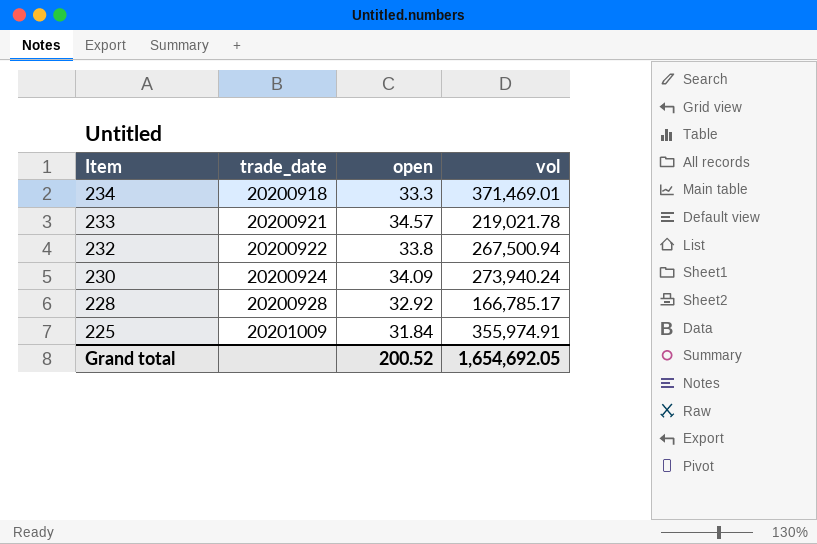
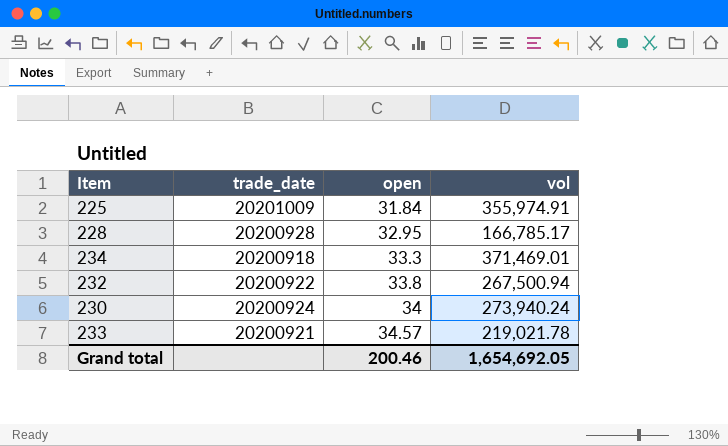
row order: Item descending -> open ascending
228 | open: 32.92 -> 32.95
230 | open: 34.09 -> 34
Grand total | open: 200.52 -> 200.46

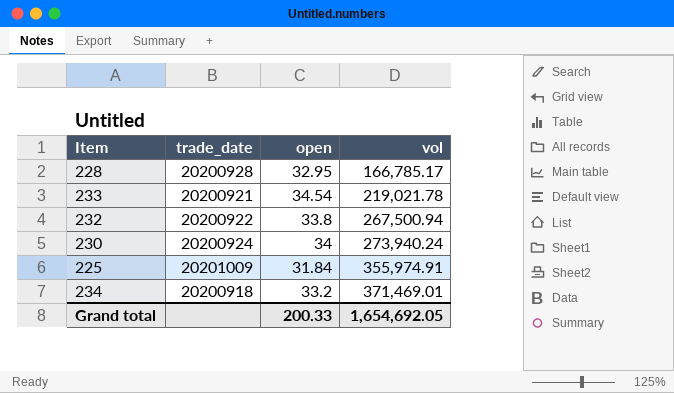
row order: open ascending -> vol ascending
233 | open: 34.57 -> 34.54
234 | open: 33.3 -> 33.2
Grand total | open: 200.46 -> 200.33

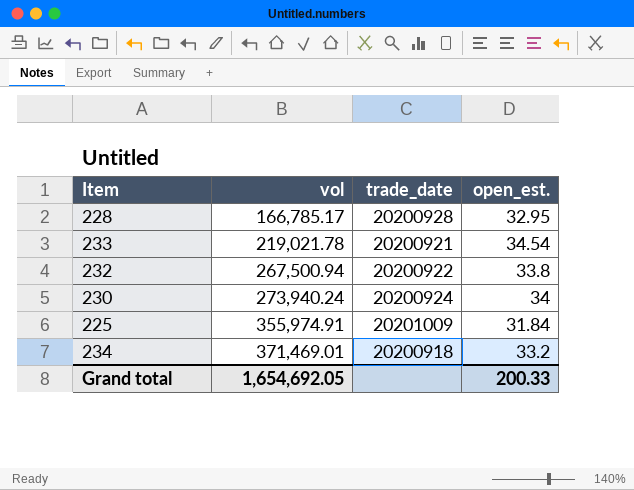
column vol | position: 4 -> 2
column name: open -> open_est.

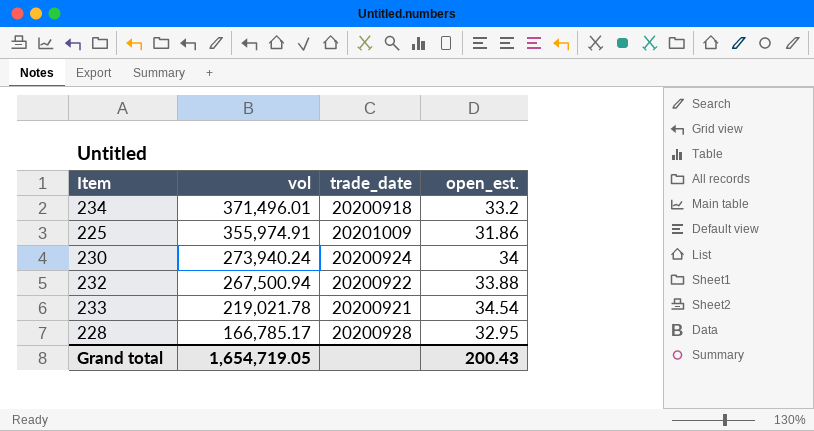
row order: vol ascending -> vol descending
234 | vol: 371,469.01 -> 371,496.01
225 | open_est.: 31.84 -> 31.86
232 | open_est.: 33.8 -> 33.88
Grand total | vol: 1,654,692.05 -> 1,654,719.05
Grand total | open_est.: 200.33 -> 200.43

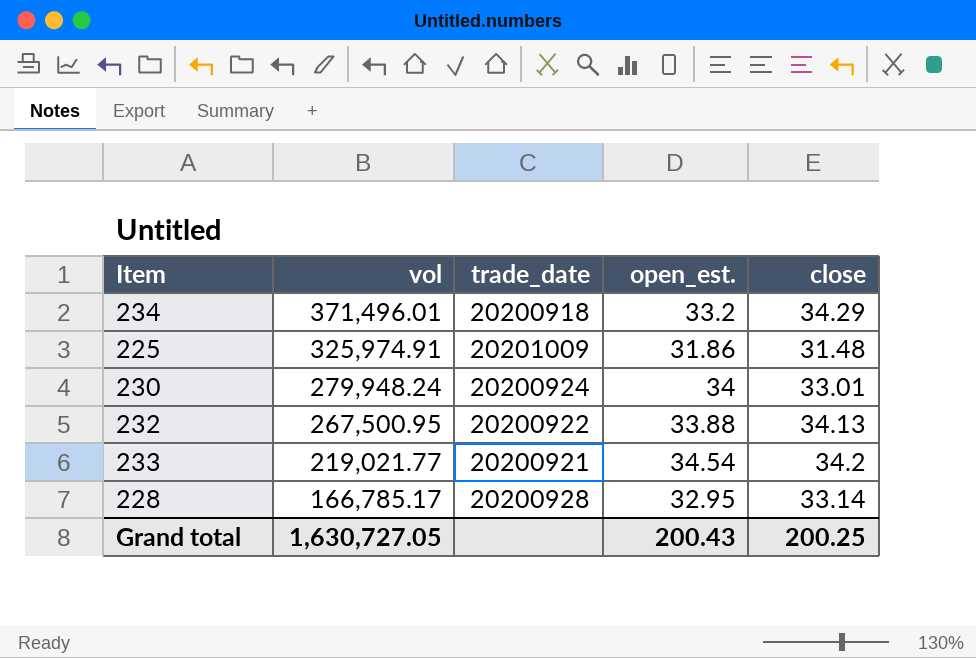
column close | position: none -> 5
225 | vol: 355,974.91 -> 325,974.91
230 | vol: 273,940.24 -> 279,948.24
232 | vol: 267,500.94 -> 267,500.95
233 | vol: 219,021.78 -> 219,021.77
Grand total | vol: 1,654,719.05 -> 1,630,727.05

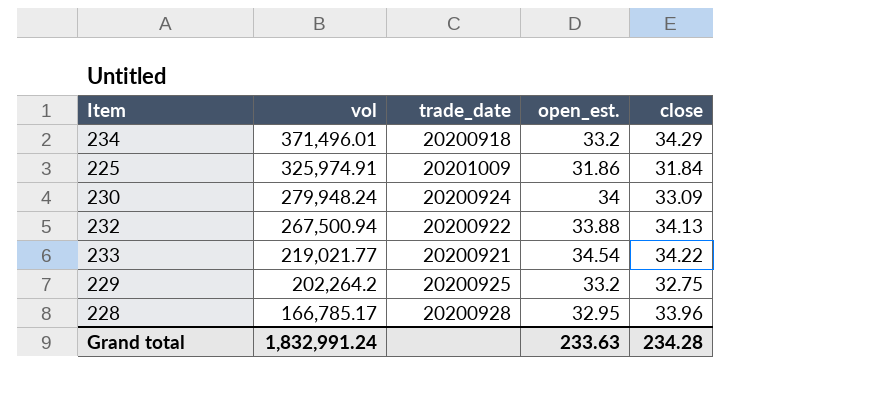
225 | close: 31.48 -> 31.84
230 | close: 33.01 -> 33.09
232 | vol: 267,500.95 -> 267,500.94
233 | close: 34.2 -> 34.22
row 229: none -> 202,264.2 | 20200925 | 33.2 | 32.75
228 | close: 33.14 -> 33.96
Grand total | vol: 1,630,727.05 -> 1,832,991.24
Grand total | open_est.: 200.43 -> 233.63
Grand total | close: 200.25 -> 234.28

